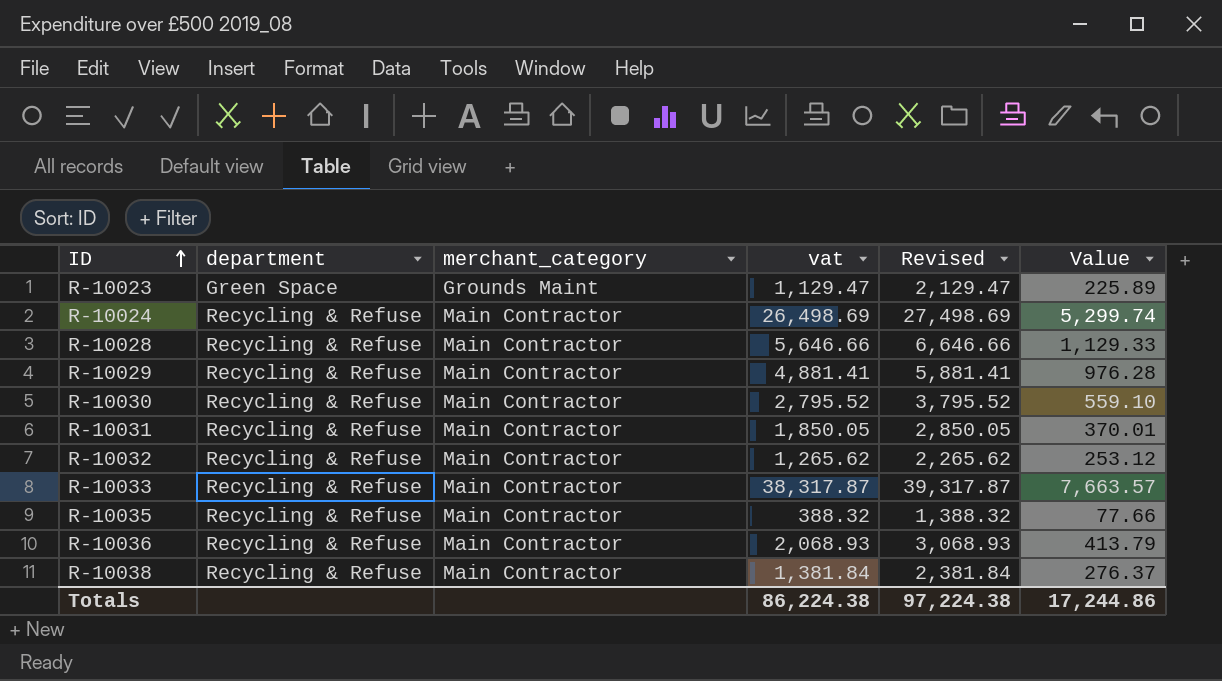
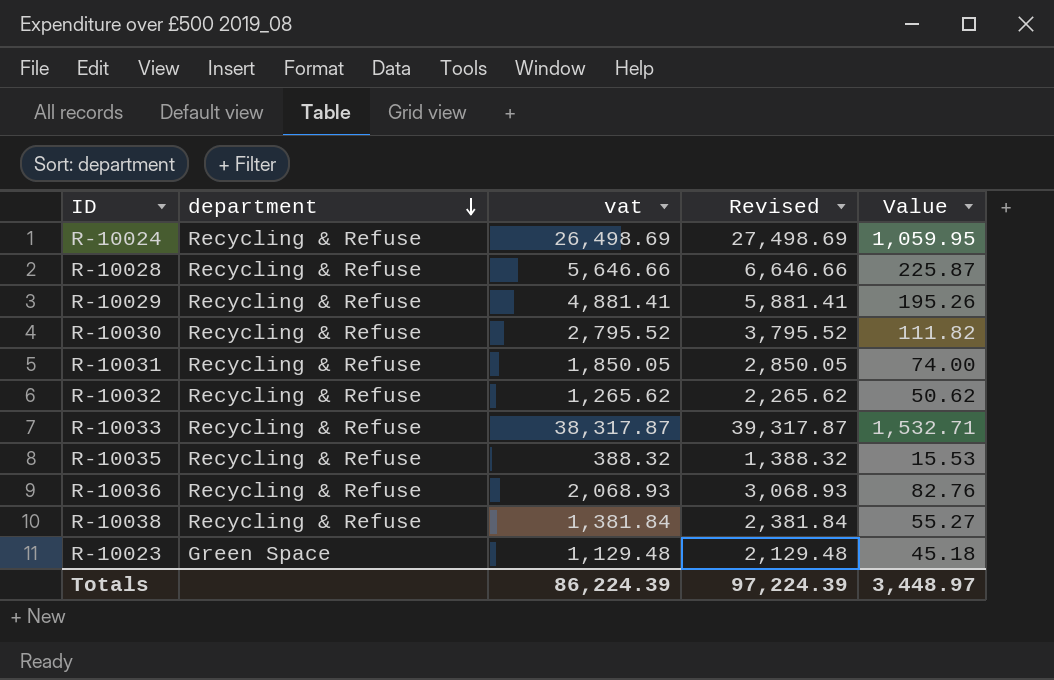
row order: ID ascending -> department descending
column merchant_category | position: 3 -> none
column Value | formula: [vat] * 0.2 -> [vat] * 0.04
R-10023 | vat: 1,129.47 -> 1,129.48
R-10023 | Revised: 2,129.47 -> 2,129.48
Totals | vat: 86,224.38 -> 86,224.39
Totals | Revised: 97,224.38 -> 97,224.39
Totals | Value: 17,244.86 -> 3,448.97

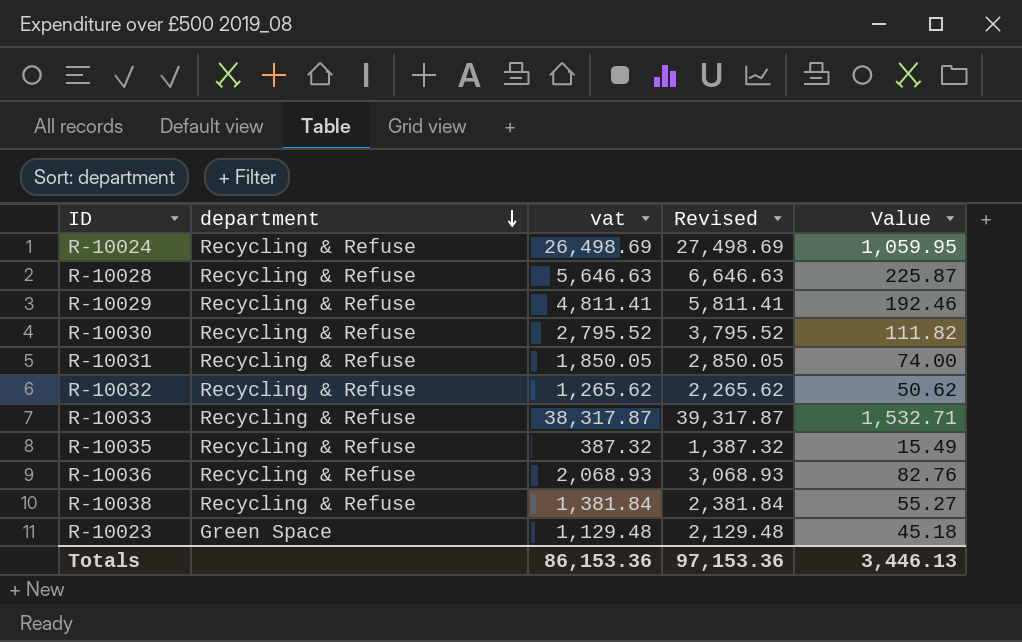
R-10028 | vat: 5,646.66 -> 5,646.63
R-10028 | Revised: 6,646.66 -> 6,646.63
R-10029 | vat: 4,881.41 -> 4,811.41
R-10029 | Revised: 5,881.41 -> 5,811.41
R-10029 | Value: 195.26 -> 192.46
R-10035 | vat: 388.32 -> 387.32
R-10035 | Revised: 1,388.32 -> 1,387.32
R-10035 | Value: 15.53 -> 15.49
Totals | vat: 86,224.39 -> 86,153.36
Totals | Revised: 97,224.39 -> 97,153.36
Totals | Value: 3,448.97 -> 3,446.13

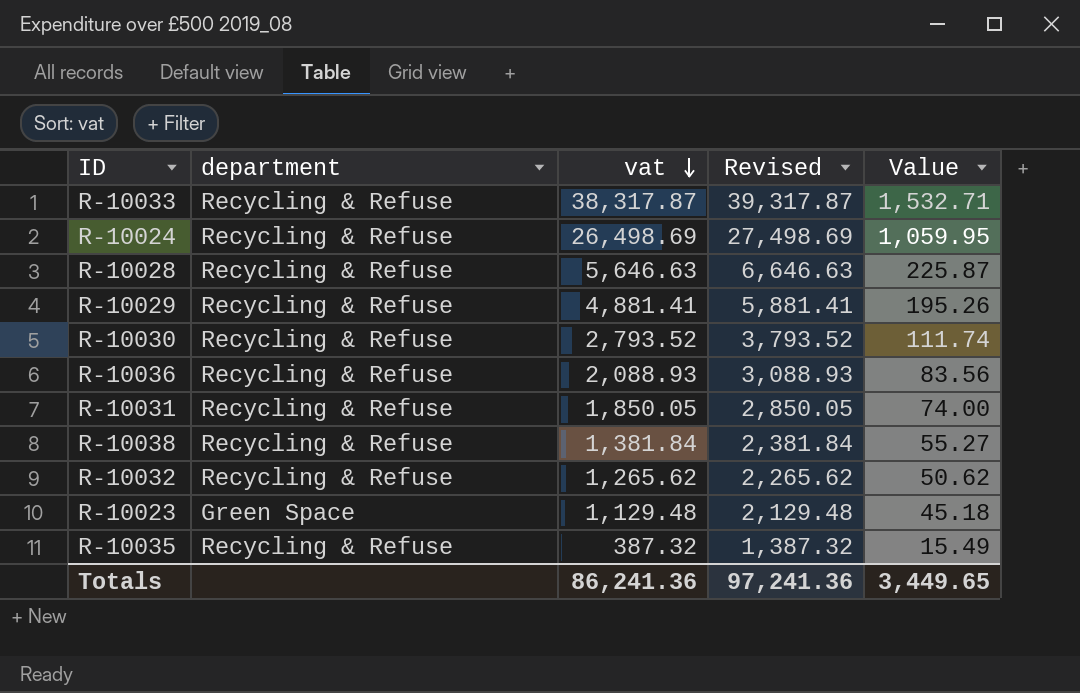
row order: department descending -> vat descending
R-10029 | vat: 4,811.41 -> 4,881.41
R-10029 | Revised: 5,811.41 -> 5,881.41
R-10029 | Value: 192.46 -> 195.26
R-10030 | vat: 2,795.52 -> 2,793.52
R-10030 | Revised: 3,795.52 -> 3,793.52
R-10030 | Value: 111.82 -> 111.74
R-10036 | vat: 2,068.93 -> 2,088.93
R-10036 | Revised: 3,068.93 -> 3,088.93
R-10036 | Value: 82.76 -> 83.56
Totals | vat: 86,153.36 -> 86,241.36
Totals | Revised: 97,153.36 -> 97,241.36
Totals | Value: 3,446.13 -> 3,449.65

